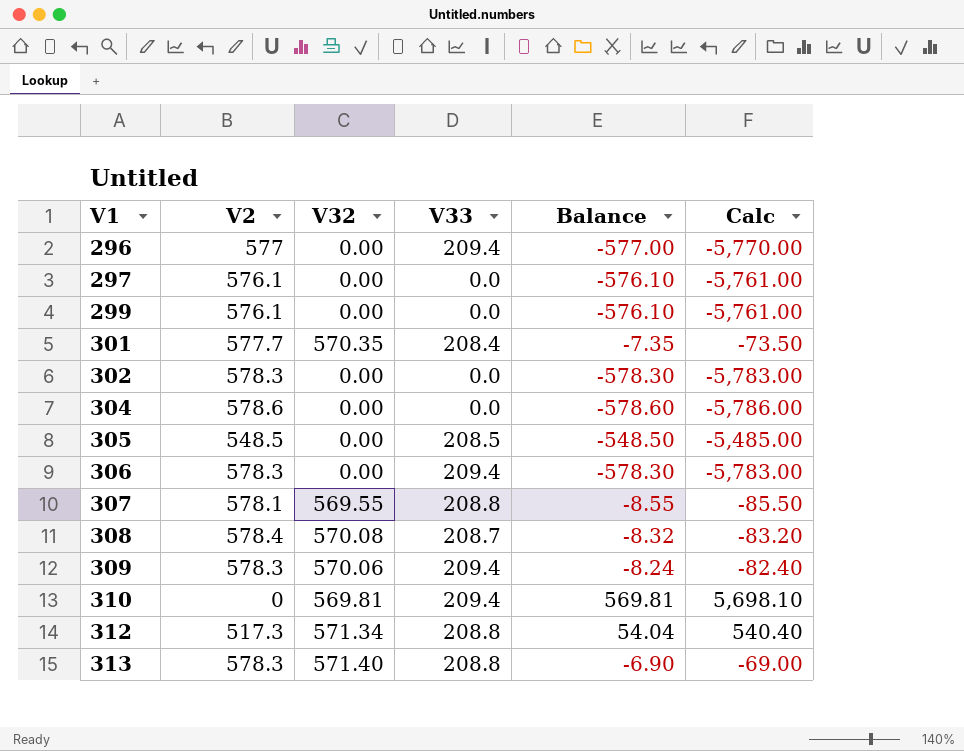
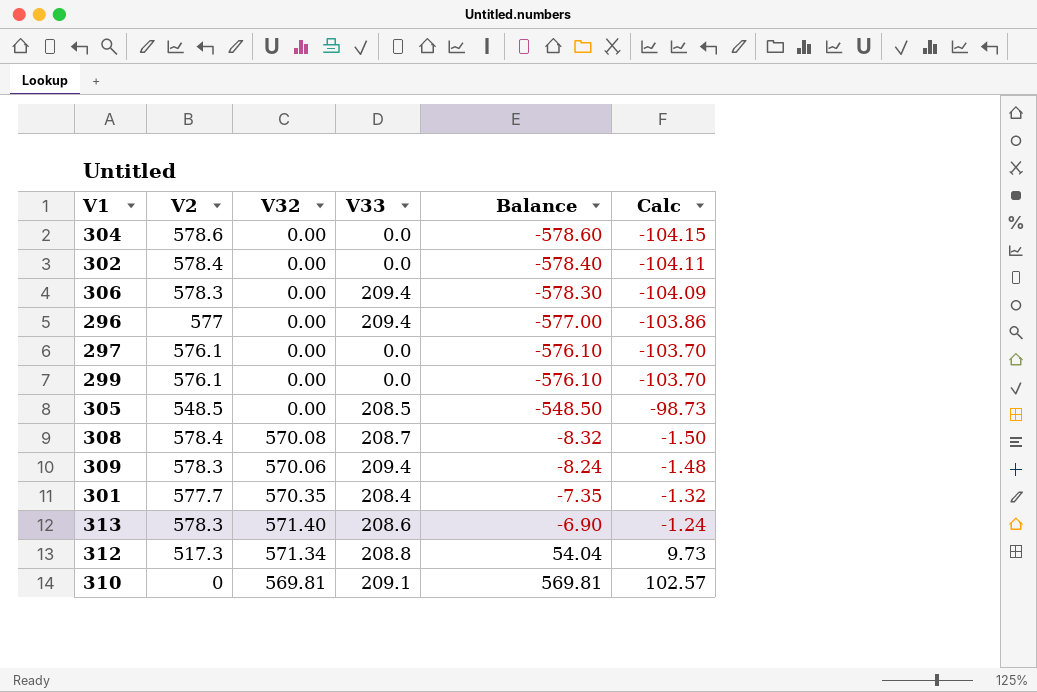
row order: V1 ascending -> Balance ascending
column Calc | formula: [Balance] * 10 -> [Balance] * 0.18
row 307: 578.1 | 569.55 | 208.8 | -8.55 | -85.50 -> none
302 | V2: 578.3 -> 578.4
302 | Balance: -578.30 -> -578.40
313 | V33: 208.8 -> 208.6
310 | V33: 209.4 -> 209.1

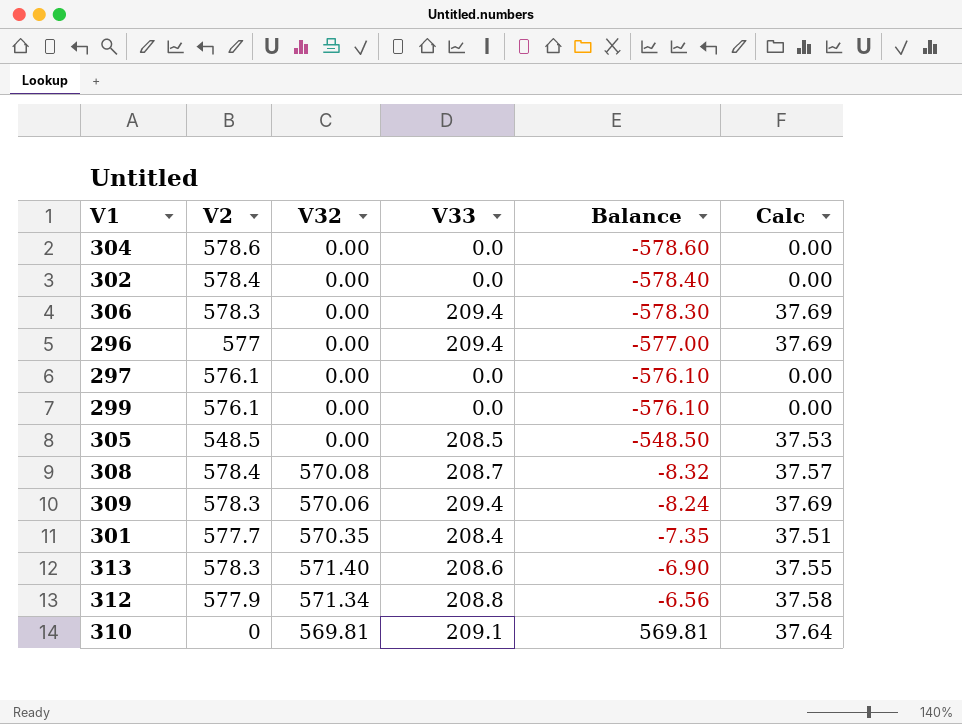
column Calc | formula: [Balance] * 0.18 -> [V33] * 0.18
312 | V2: 517.3 -> 577.9
312 | Balance: 54.04 -> -6.56

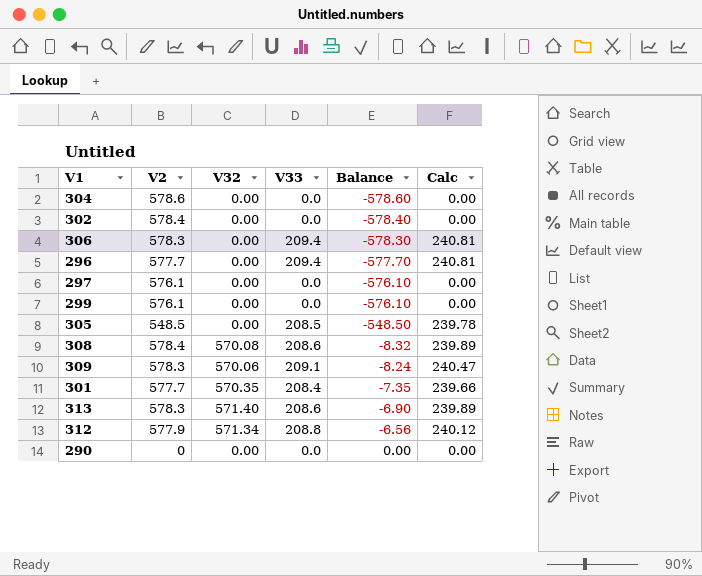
column Calc | formula: [V33] * 0.18 -> [V33] * 1.15
row 310: 0 | 569.81 | 209.1 | 569.81 | 37.64 -> none
296 | V2: 577 -> 577.7
296 | Balance: -577.00 -> -577.70
308 | V33: 208.7 -> 208.6
309 | V33: 209.4 -> 209.1
row 290: none -> 0 | 0.00 | 0.0 | 0.00 | 0.00

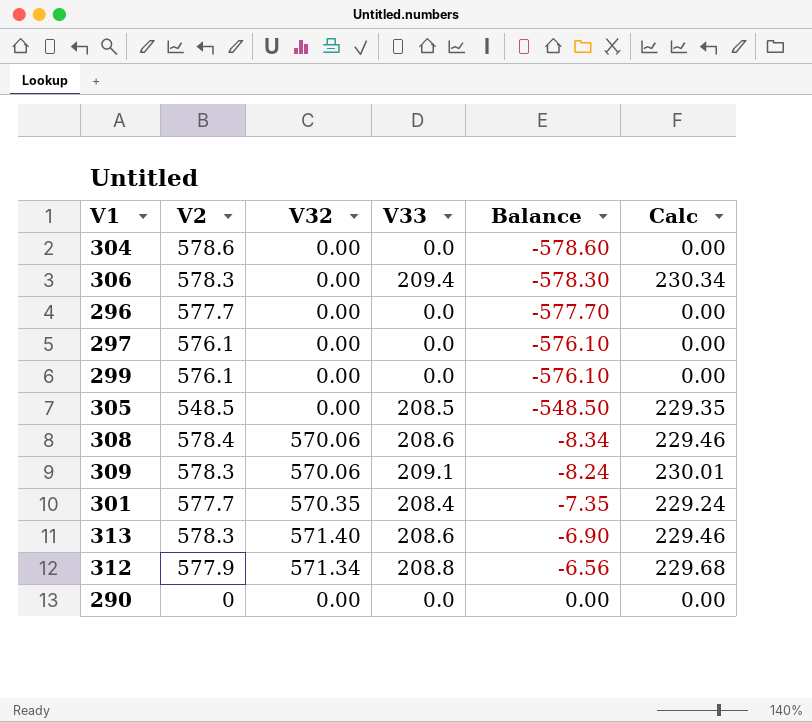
column Calc | formula: [V33] * 1.15 -> [V33] * 1.1
row 302: 578.4 | 0.00 | 0.0 | -578.40 | 0.00 -> none
296 | V33: 209.4 -> 0.0
308 | V32: 570.08 -> 570.06
308 | Balance: -8.32 -> -8.34

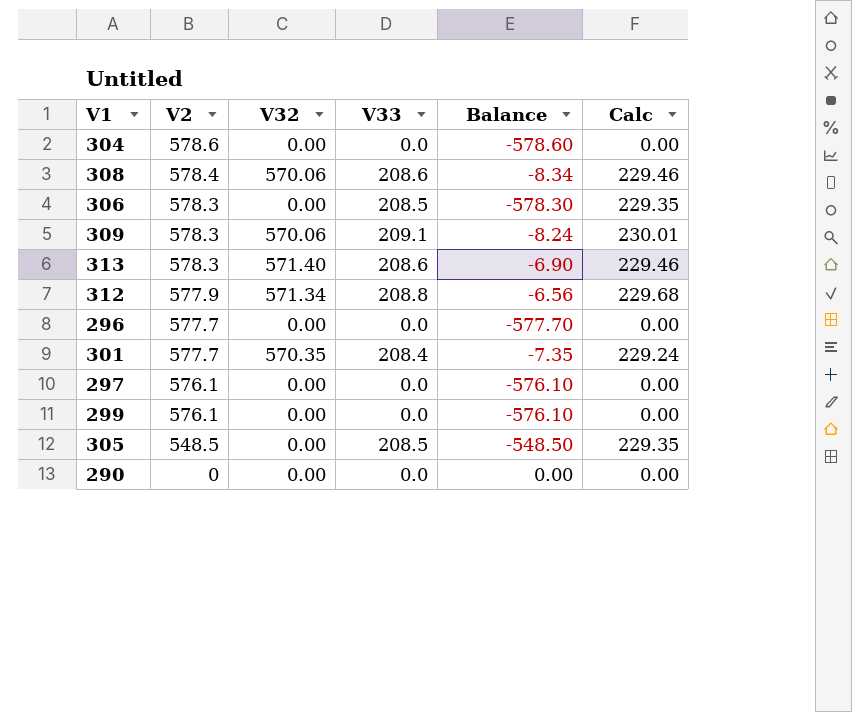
row order: Balance ascending -> V2 descending
306 | V33: 209.4 -> 208.5
306 | Calc: 230.34 -> 229.35

